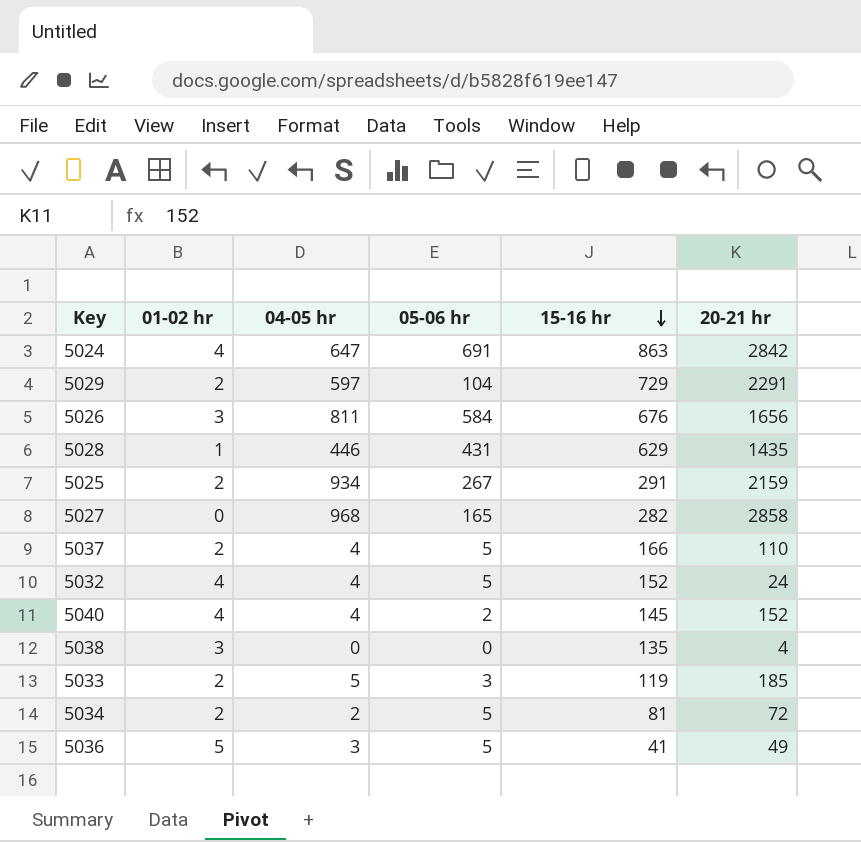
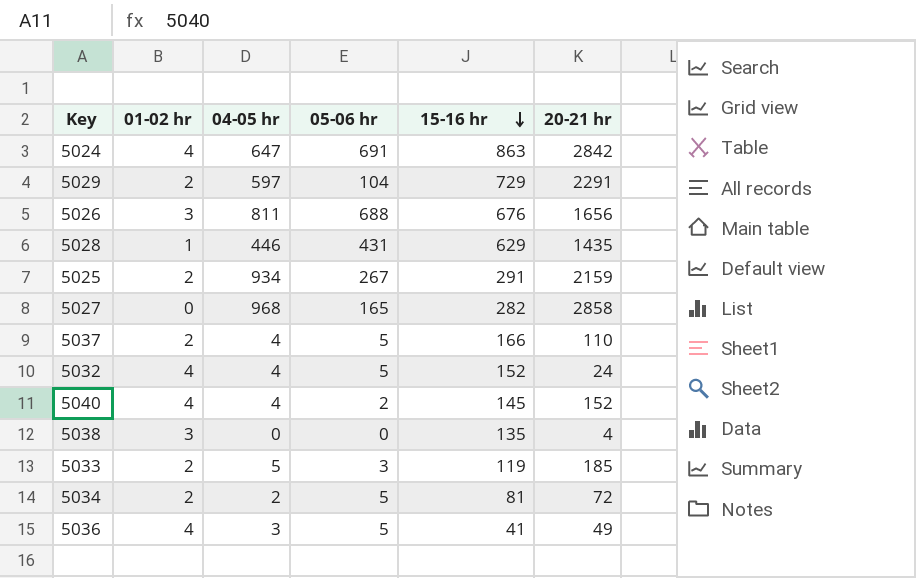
5026 | 05-06 hr: 584 -> 688
5036 | 01-02 hr: 5 -> 4

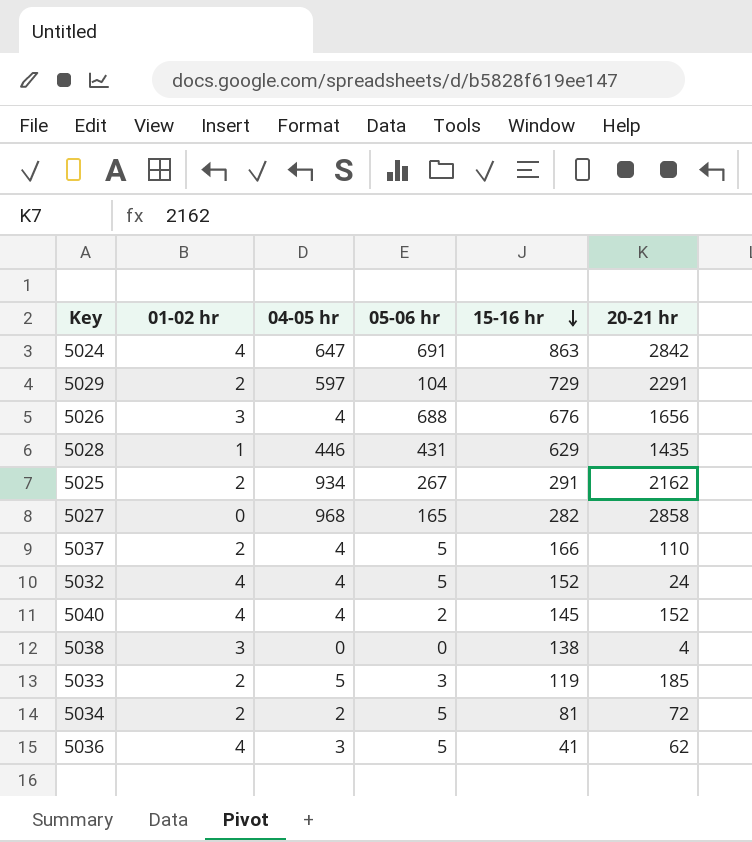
5026 | 04-05 hr: 811 -> 4
5025 | 20-21 hr: 2159 -> 2162
5038 | 15-16 hr: 135 -> 138
5036 | 20-21 hr: 49 -> 62

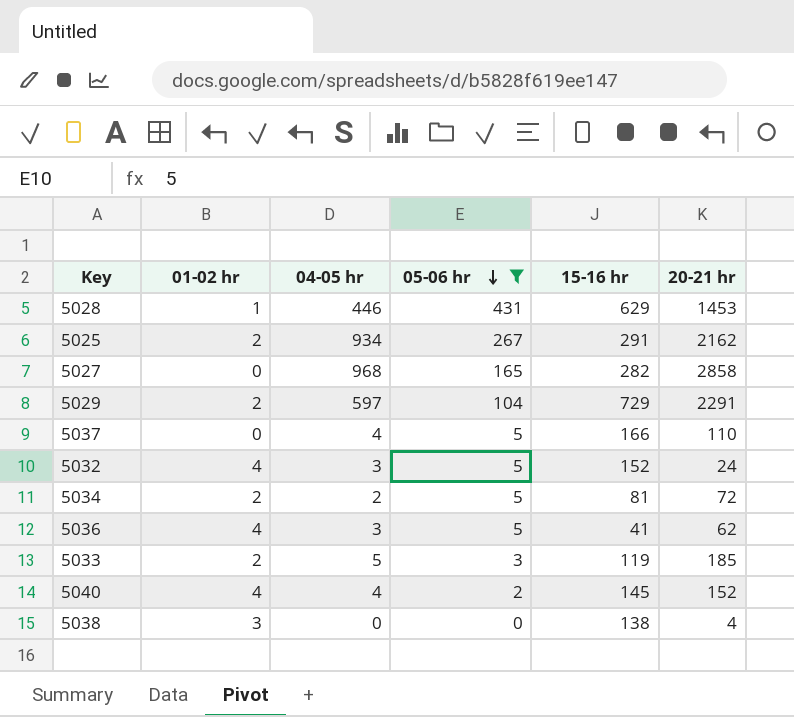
filter: none -> 05-06 hr <= 431
row order: 15-16 hr descending -> 05-06 hr descending
5028 | 20-21 hr: 1435 -> 1453
5037 | 01-02 hr: 2 -> 0
5032 | 04-05 hr: 4 -> 3

